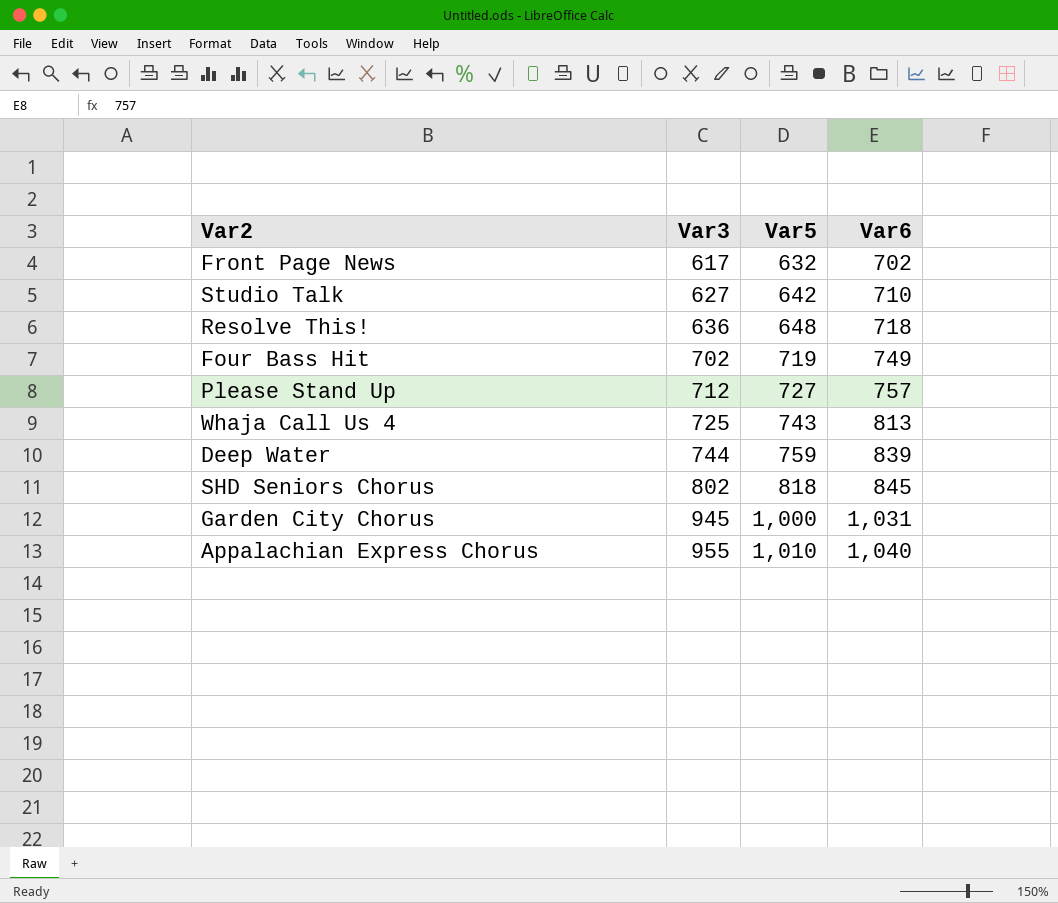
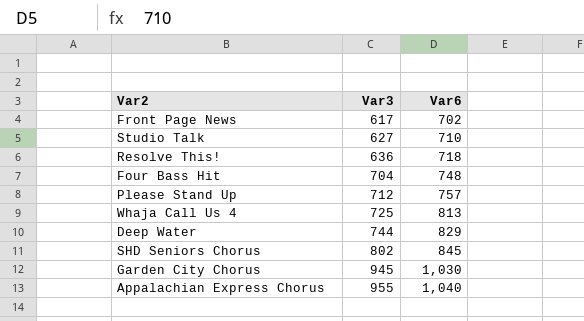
column Var5 | position: 3 -> none
Four Bass Hit | Var3: 702 -> 704
Four Bass Hit | Var6: 749 -> 748
Deep Water | Var6: 839 -> 829
Garden City Chorus | Var6: 1,031 -> 1,030

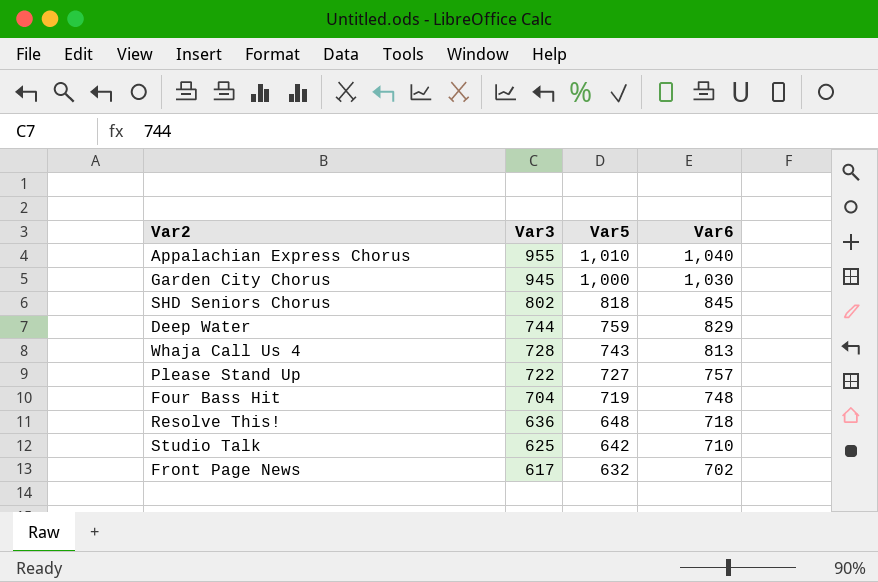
row order: Var3 ascending -> Var3 descending
column Var5 | position: none -> 3
Whaja Call Us 4 | Var3: 725 -> 728
Please Stand Up | Var3: 712 -> 722
Studio Talk | Var3: 627 -> 625

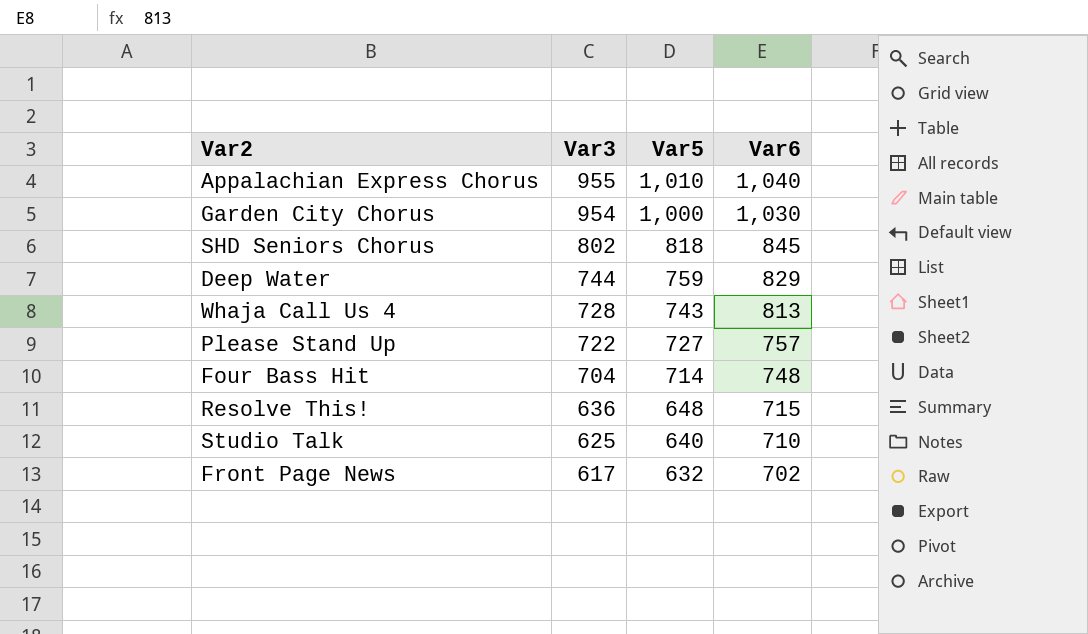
Garden City Chorus | Var3: 945 -> 954
Four Bass Hit | Var5: 719 -> 714
Resolve This! | Var6: 718 -> 715
Studio Talk | Var5: 642 -> 640

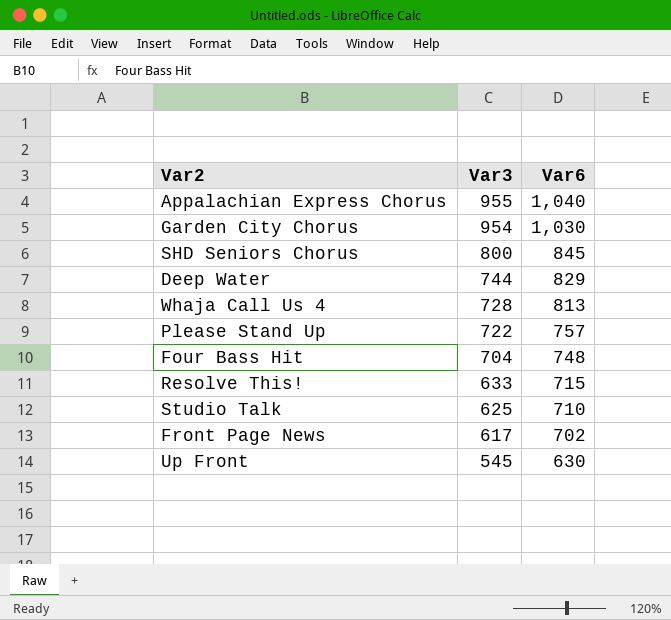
column Var5 | position: 3 -> none
SHD Seniors Chorus | Var3: 802 -> 800
Resolve This! | Var3: 636 -> 633
row Up Front: none -> 545 | 630

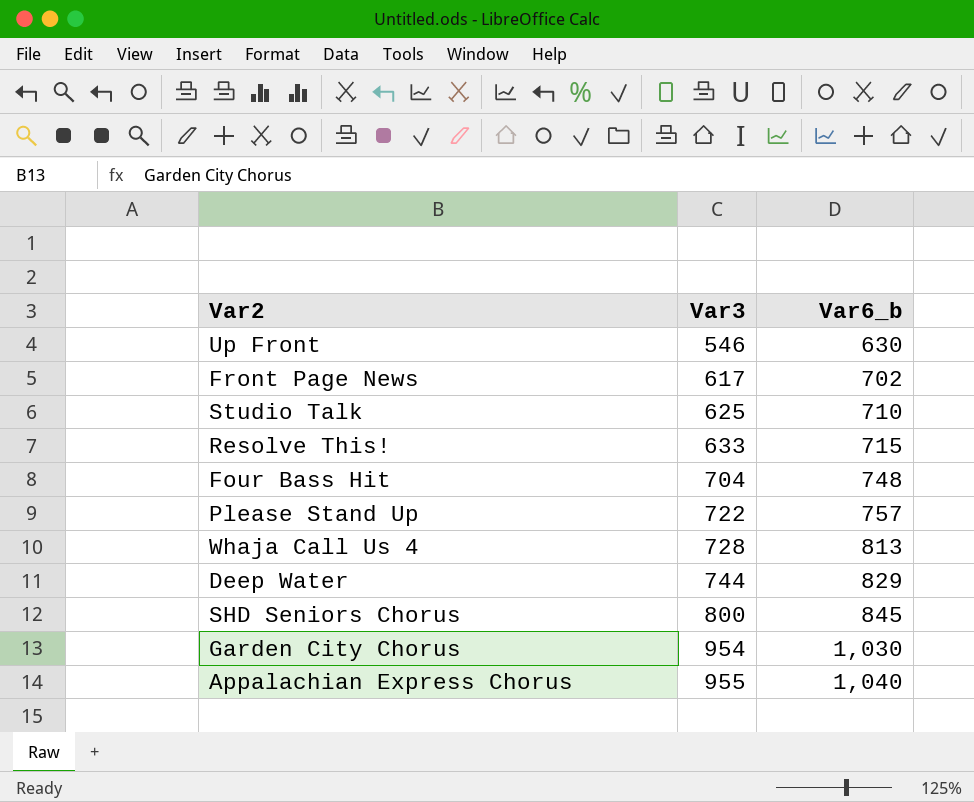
row order: Var3 descending -> Var3 ascending
column name: Var6 -> Var6_b
Up Front | Var3: 545 -> 546

